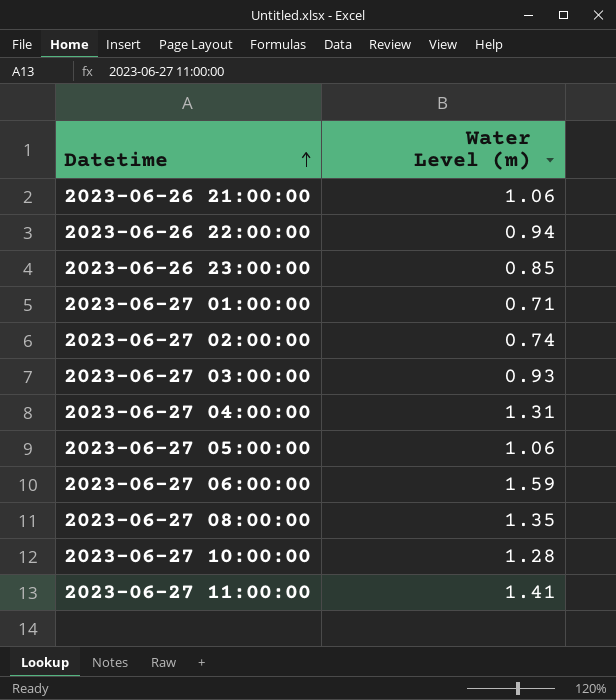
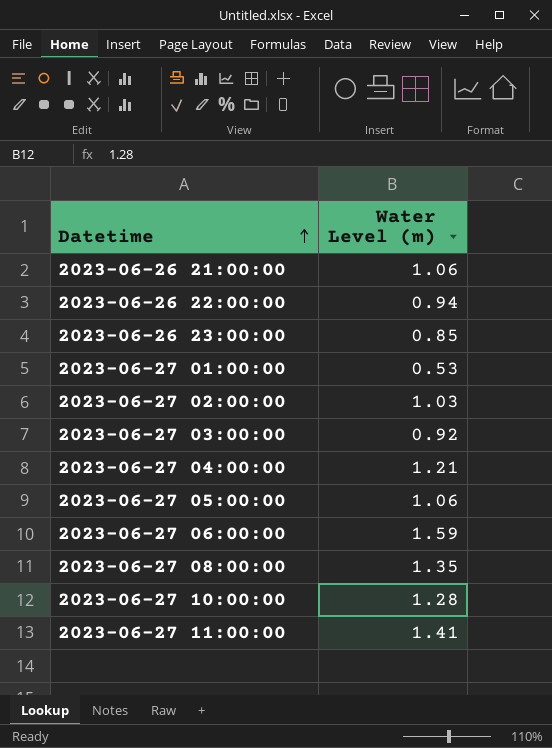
2023-06-27 01:00:00 | Water Level (m): 0.71 -> 0.53
2023-06-27 02:00:00 | Water Level (m): 0.74 -> 1.03
2023-06-27 03:00:00 | Water Level (m): 0.93 -> 0.92
2023-06-27 04:00:00 | Water Level (m): 1.31 -> 1.21

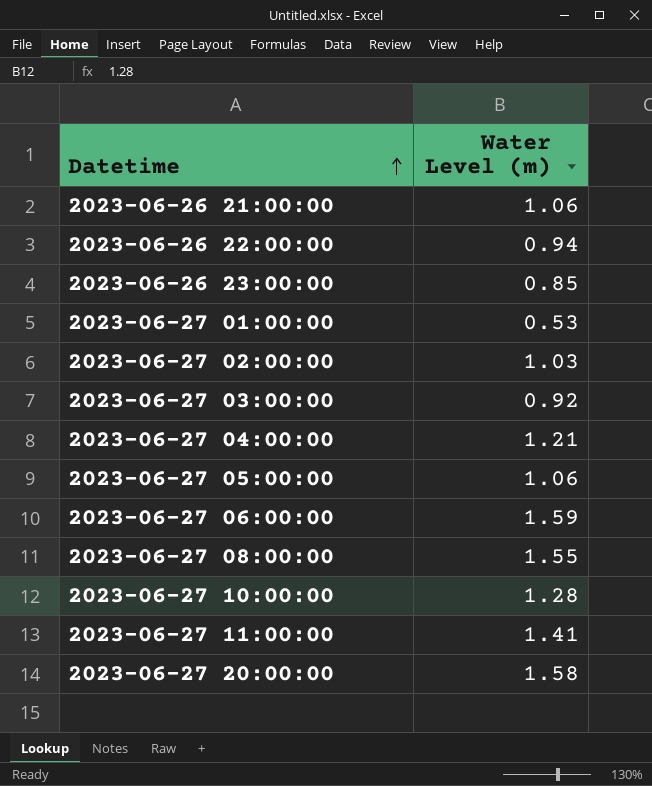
2023-06-27 08:00:00 | Water Level (m): 1.35 -> 1.55
row 2023-06-27 20:00:00: none -> 1.58

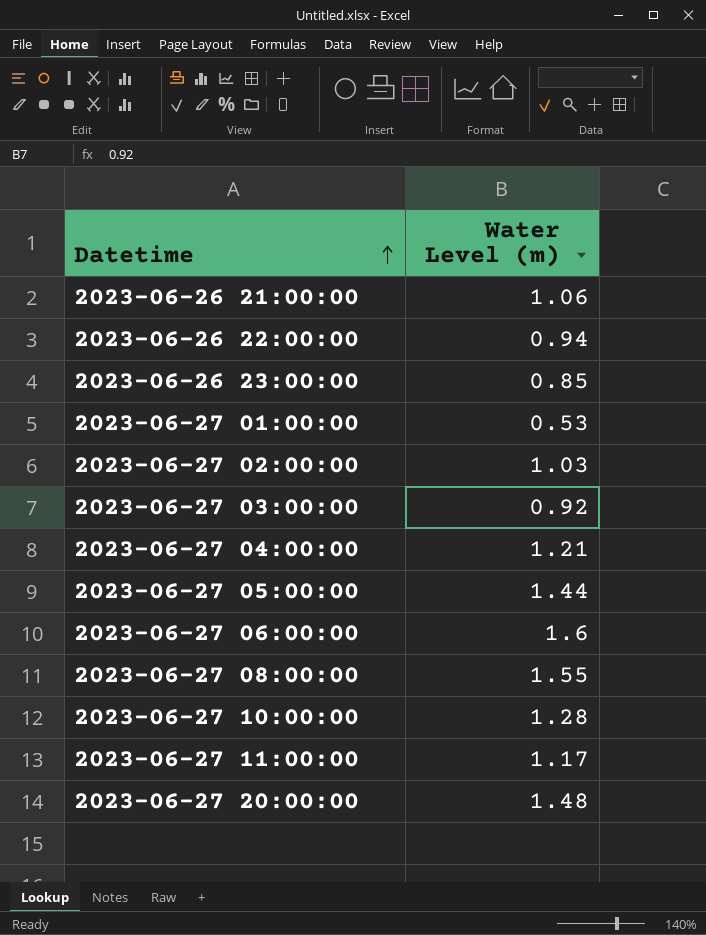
2023-06-27 05:00:00 | Water Level (m): 1.06 -> 1.44
2023-06-27 06:00:00 | Water Level (m): 1.59 -> 1.6
2023-06-27 11:00:00 | Water Level (m): 1.41 -> 1.17
2023-06-27 20:00:00 | Water Level (m): 1.58 -> 1.48

